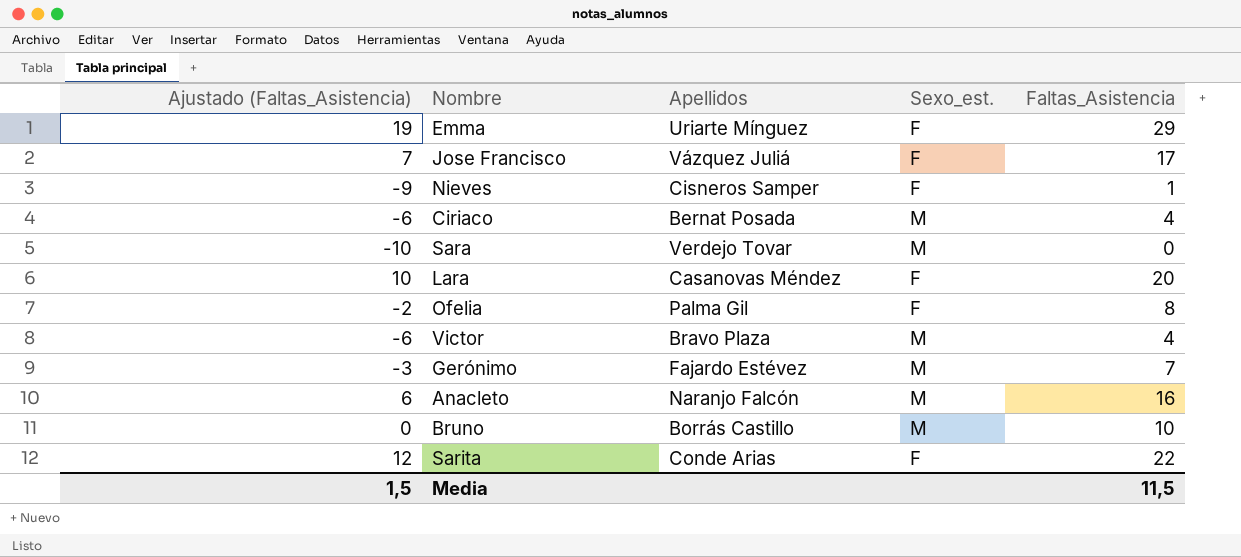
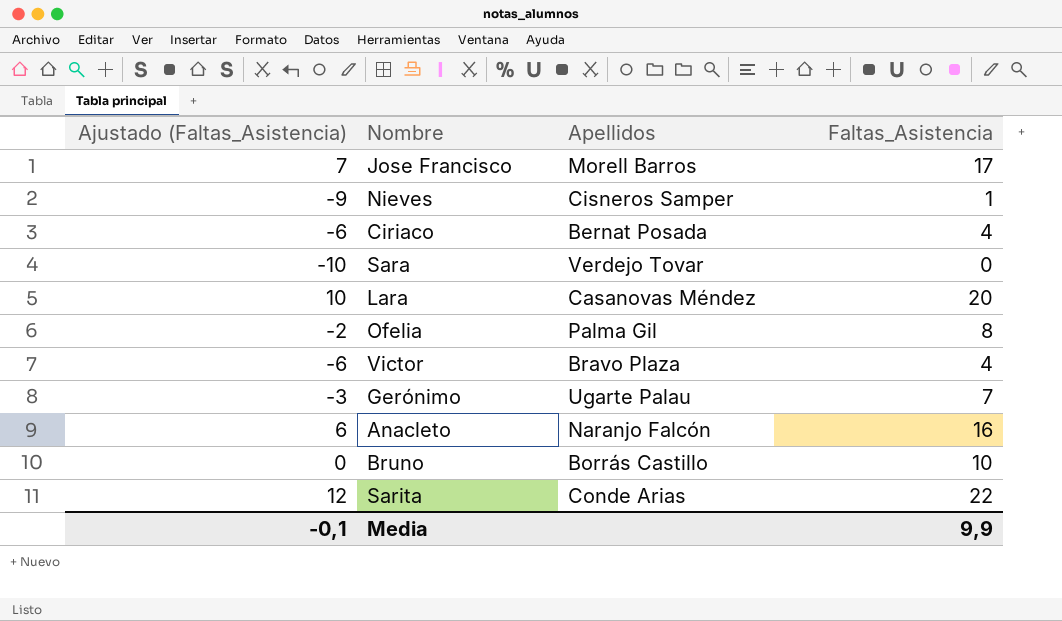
column Sexo_est. | position: 4 -> none
row Emma: 19 | Uriarte Mínguez | F | 29 -> none
Jose Francisco | Apellidos: Vázquez Juliá -> Morell Barros
Gerónimo | Apellidos: Fajardo Estévez -> Ugarte Palau
Media | Ajustado (Faltas_Asistencia): 1,5 -> -0,1
Media | Faltas_Asistencia: 11,5 -> 9,9

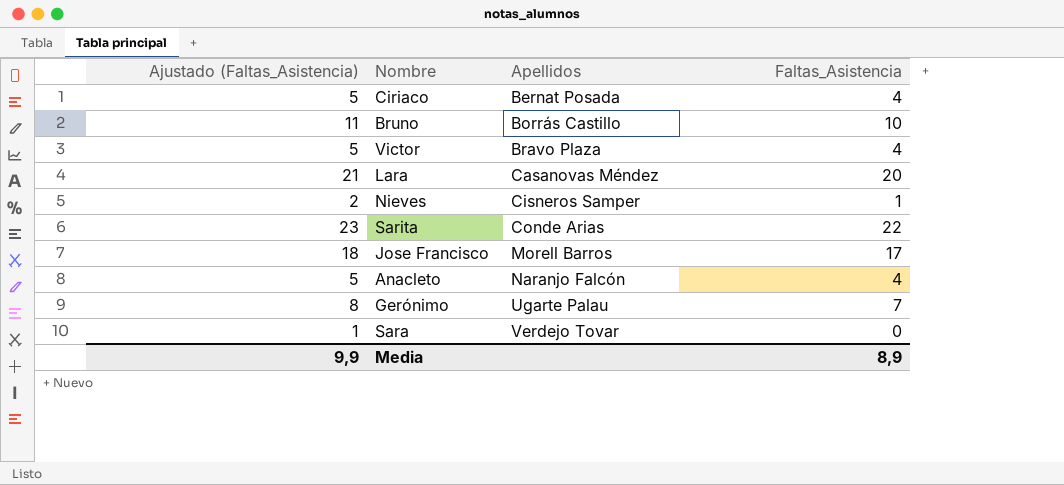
row order: none -> Apellidos ascending
column Ajustado (Faltas_Asistencia) | formula: [Faltas_Asistencia] - 10 -> [Faltas_Asistencia] + 1
row Ofelia: -2 | Palma Gil | 8 -> none
Anacleto | Faltas_Asistencia: 16 -> 4
Media | Ajustado (Faltas_Asistencia): -0,1 -> 9,9
Media | Faltas_Asistencia: 9,9 -> 8,9

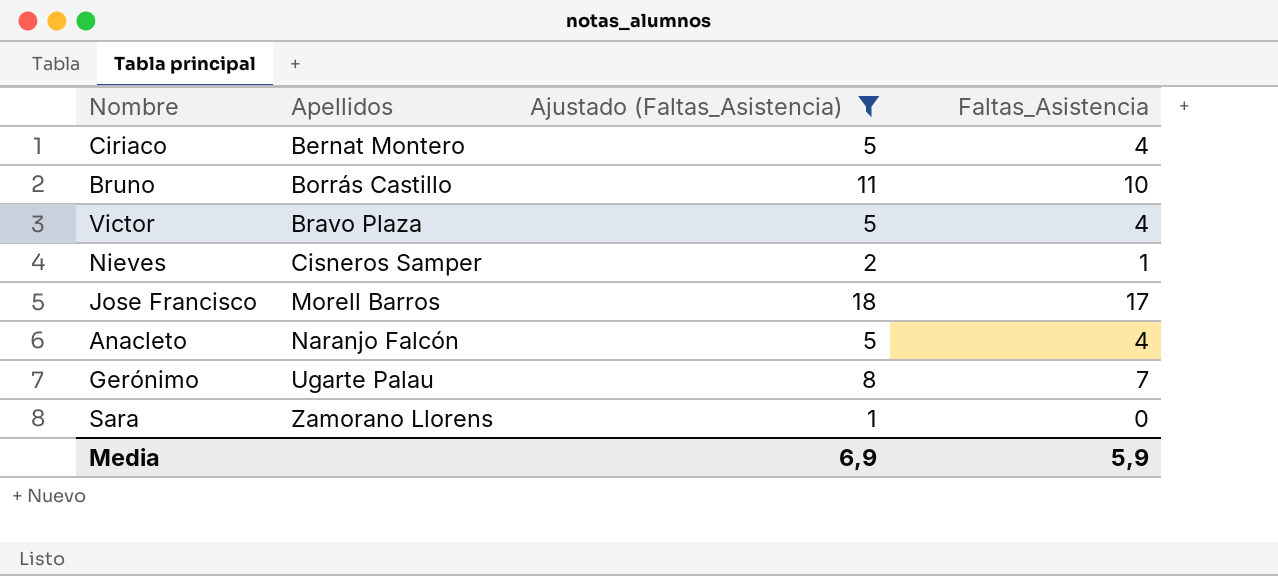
filter: none -> Ajustado (Faltas_Asistencia) <= 18
column Ajustado (Faltas_Asistencia) | position: 1 -> 3
Ciriaco | Apellidos: Bernat Posada -> Bernat Montero
Sara | Apellidos: Verdejo Tovar -> Zamorano Llorens
Media | Ajustado (Faltas_Asistencia): 9,9 -> 6,9
Media | Faltas_Asistencia: 8,9 -> 5,9

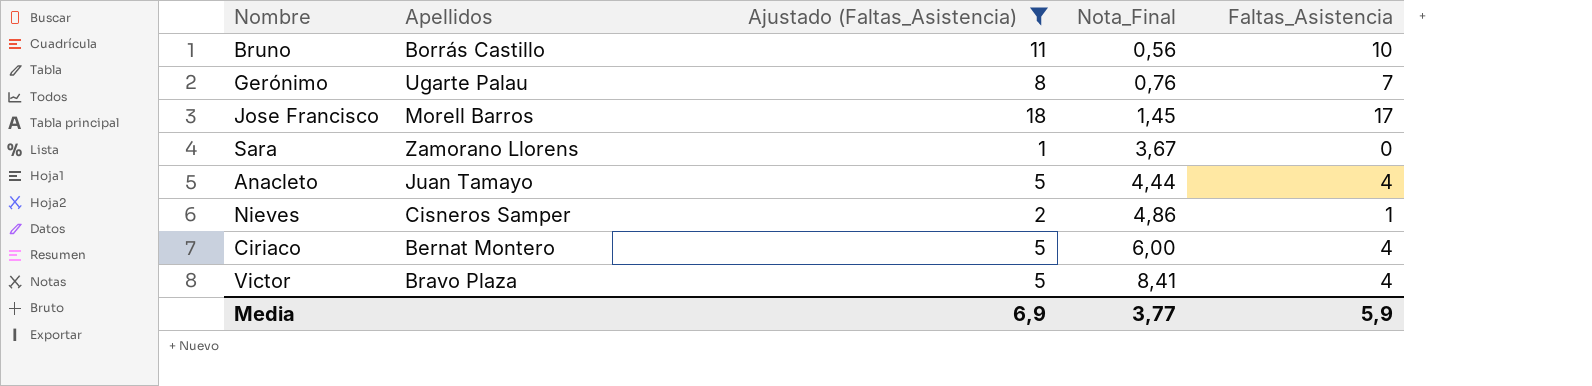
row order: Apellidos ascending -> Nota_Final ascending
column Nota_Final | position: none -> 4
Anacleto | Apellidos: Naranjo Falcón -> Juan Tamayo

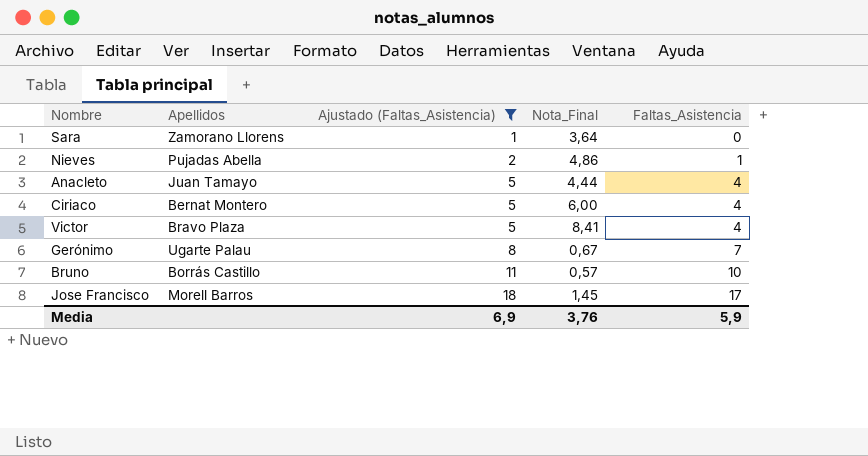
row order: Nota_Final ascending -> Ajustado (Faltas_Asistencia) ascending
Sara | Nota_Final: 3,67 -> 3,64
Nieves | Apellidos: Cisneros Samper -> Pujadas Abella
Gerónimo | Nota_Final: 0,76 -> 0,67
Bruno | Nota_Final: 0,56 -> 0,57
Media | Nota_Final: 3,77 -> 3,76

